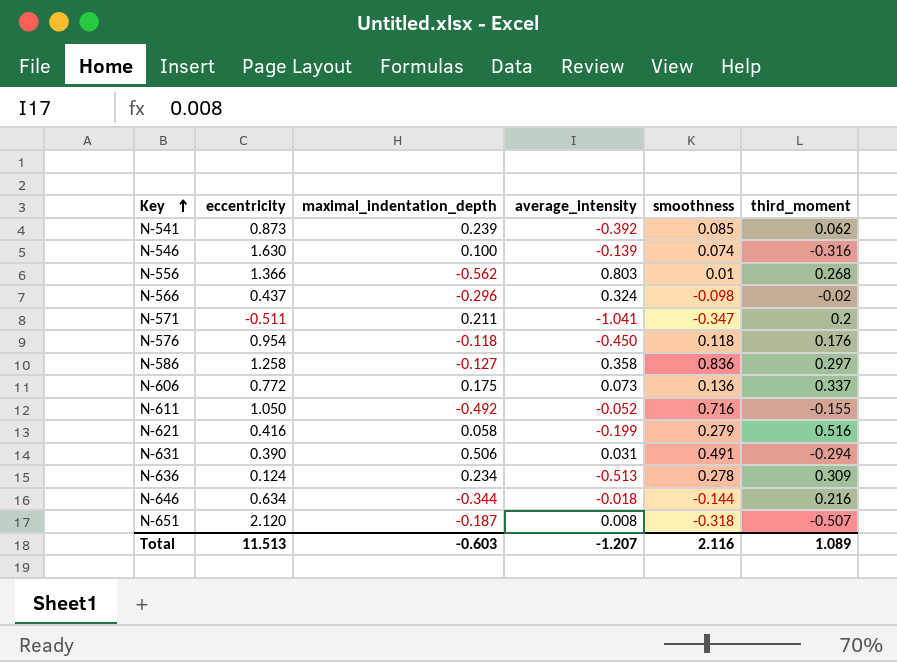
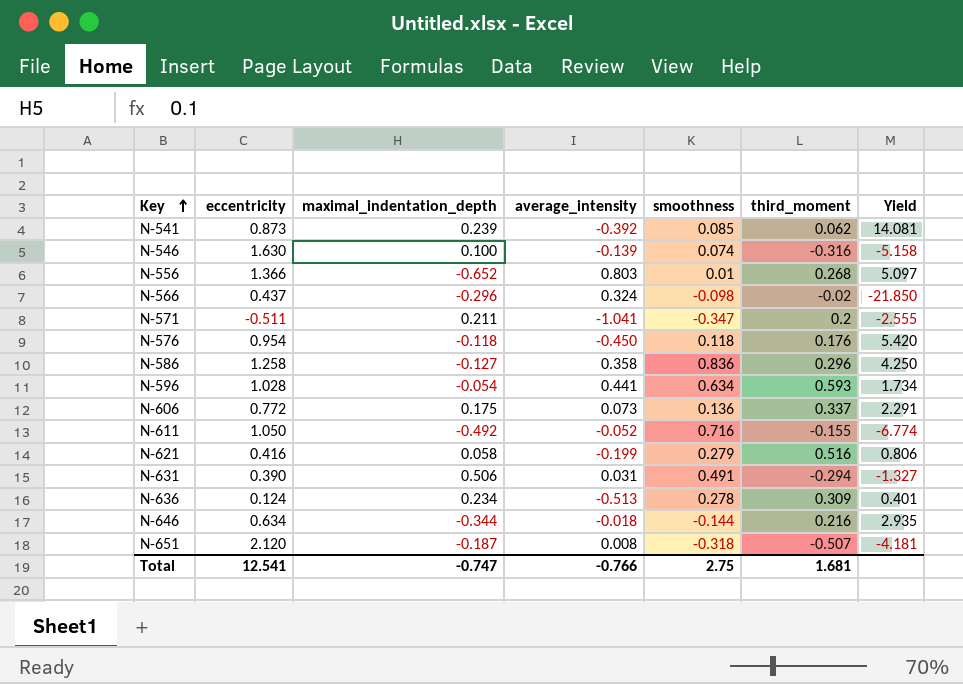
column Yield | formula: none -> [eccentricity] / [third_moment]
N-556 | maximal_indentation_depth: -0.562 -> -0.652
N-586 | third_moment: 0.297 -> 0.296
row N-596: none -> 1.028 | -0.054 | 0.441 | 0.634 | 0.593 | 1.734
Total | eccentricity: 11.513 -> 12.541
Total | maximal_indentation_depth: -0.603 -> -0.747
Total | average_intensity: -1.207 -> -0.766
Total | smoothness: 2.116 -> 2.75
Total | third_moment: 1.089 -> 1.681

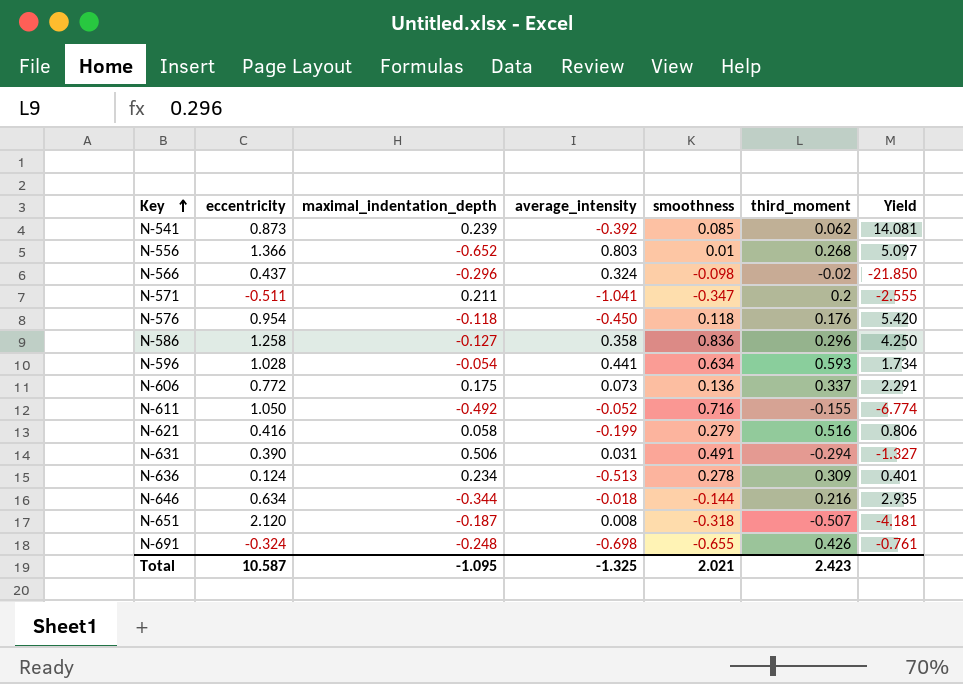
row N-546: 1.630 | 0.100 | -0.139 | 0.074 | -0.316 | -5.158 -> none
row N-691: none -> -0.324 | -0.248 | -0.698 | -0.655 | 0.426 | -0.761
Total | eccentricity: 12.541 -> 10.587
Total | maximal_indentation_depth: -0.747 -> -1.095
Total | average_intensity: -0.766 -> -1.325
Total | smoothness: 2.75 -> 2.021
Total | third_moment: 1.681 -> 2.423

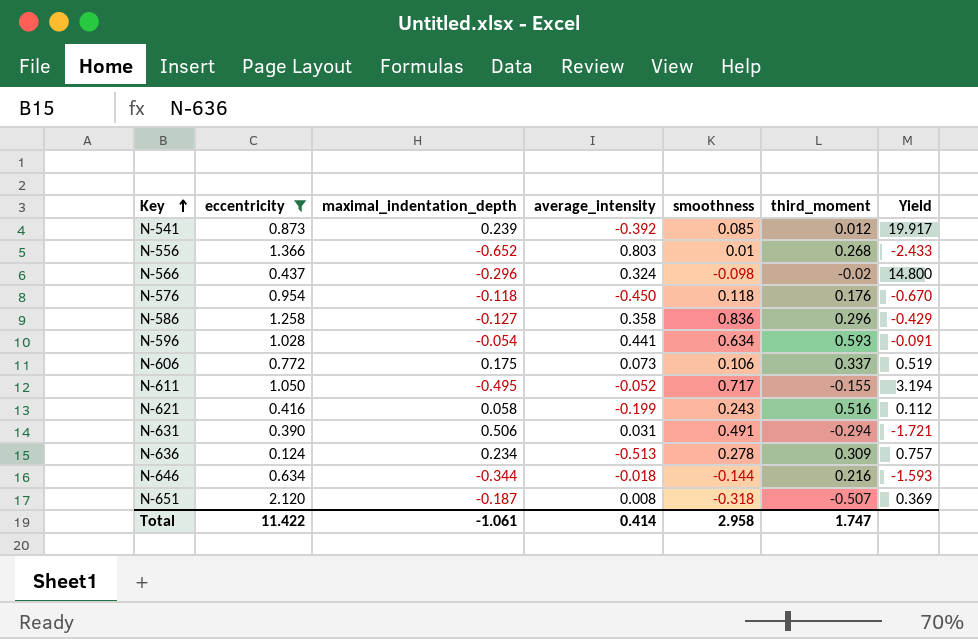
filter: none -> eccentricity >= 0.124
column Yield | formula: [eccentricity] / [third_moment] -> [maximal_indentation_depth] / [third_moment]
N-541 | third_moment: 0.062 -> 0.012
N-606 | smoothness: 0.136 -> 0.106
N-611 | maximal_indentation_depth: -0.492 -> -0.495
N-611 | smoothness: 0.716 -> 0.717
N-621 | smoothness: 0.279 -> 0.243
Total | eccentricity: 10.587 -> 11.422
Total | maximal_indentation_depth: -1.095 -> -1.061
Total | average_intensity: -1.325 -> 0.414
Total | smoothness: 2.021 -> 2.958
Total | third_moment: 2.423 -> 1.747

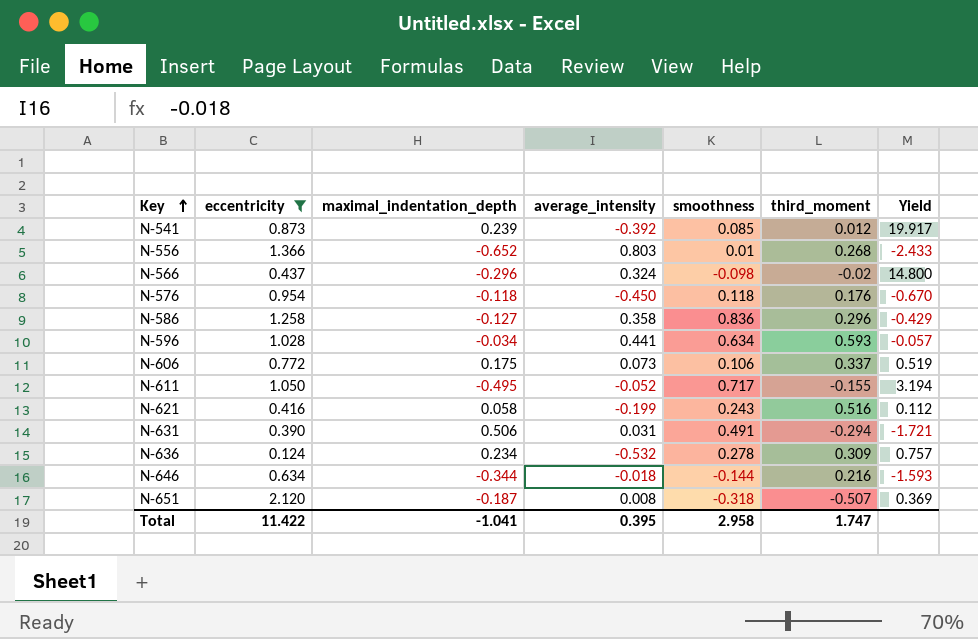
N-596 | maximal_indentation_depth: -0.054 -> -0.034
N-596 | Yield: -0.091 -> -0.057
N-636 | average_intensity: -0.513 -> -0.532
Total | maximal_indentation_depth: -1.061 -> -1.041
Total | average_intensity: 0.414 -> 0.395

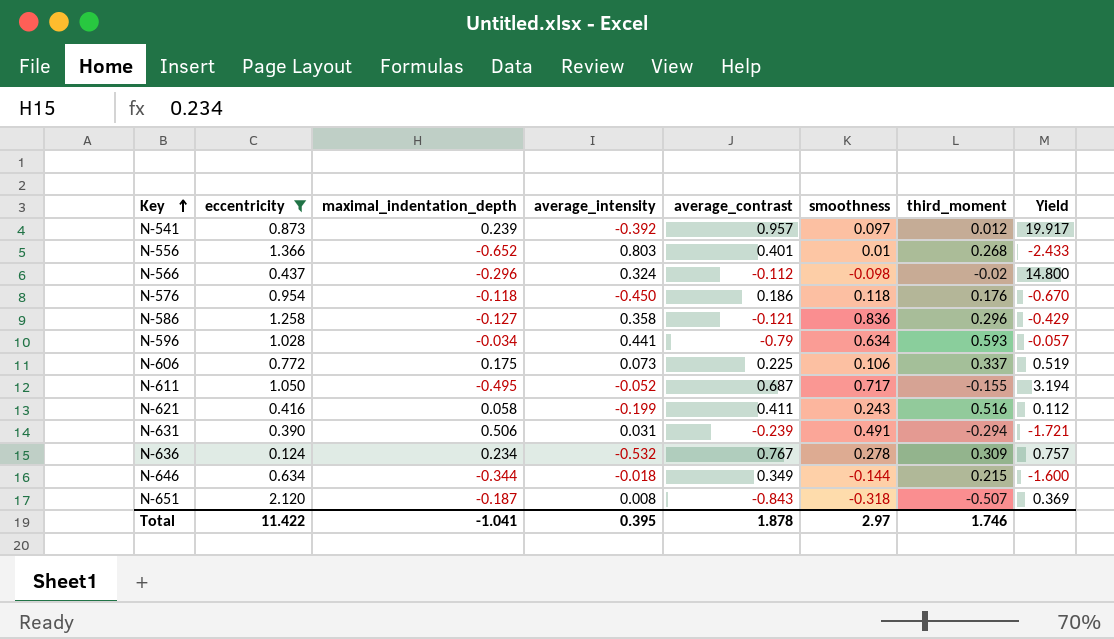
column average_contrast | position: none -> 5
N-541 | smoothness: 0.085 -> 0.097
N-646 | third_moment: 0.216 -> 0.215
N-646 | Yield: -1.593 -> -1.600
Total | smoothness: 2.958 -> 2.97
Total | third_moment: 1.747 -> 1.746

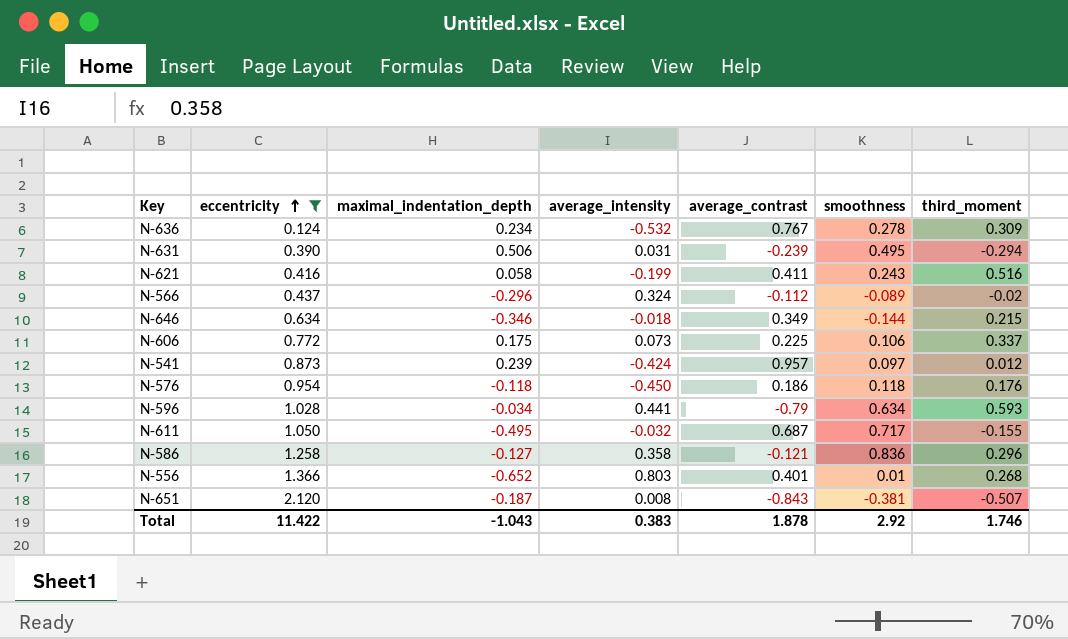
row order: Key ascending -> eccentricity ascending
column Yield | formula: [maximal_indentation_depth] / [third_moment] -> none
N-631 | smoothness: 0.491 -> 0.495
N-566 | smoothness: -0.098 -> -0.089
N-646 | maximal_indentation_depth: -0.344 -> -0.346
N-541 | average_intensity: -0.392 -> -0.424
N-611 | average_intensity: -0.052 -> -0.032
N-651 | smoothness: -0.318 -> -0.381
Total | maximal_indentation_depth: -1.041 -> -1.043
Total | average_intensity: 0.395 -> 0.383
Total | smoothness: 2.97 -> 2.92

